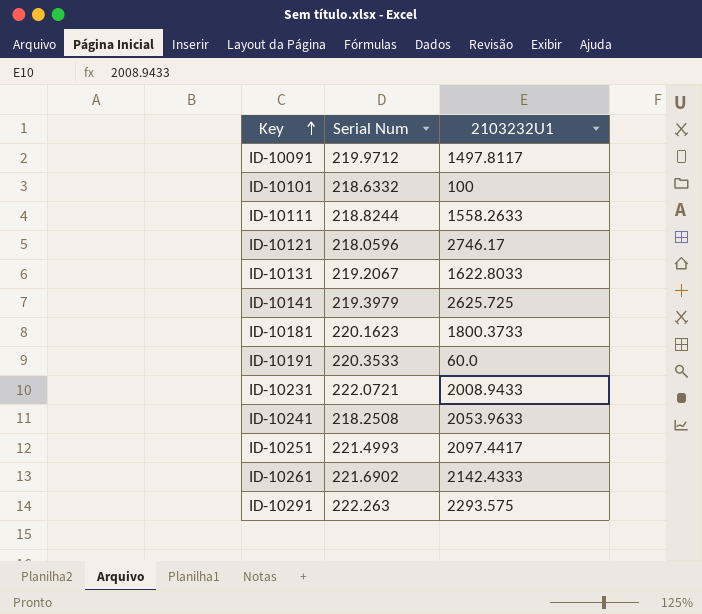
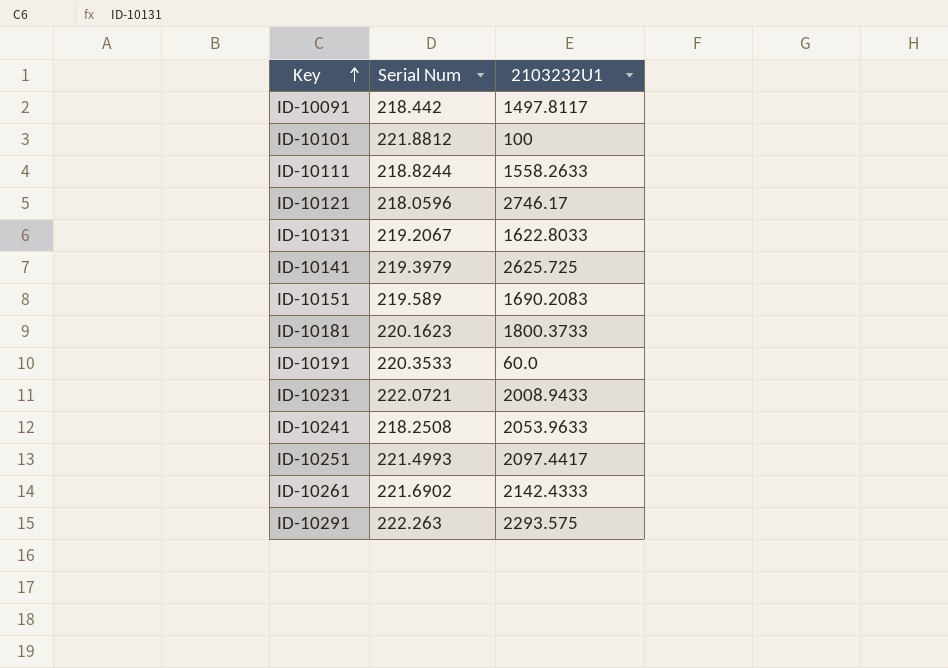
ID-10091 | Serial Num: 219.9712 -> 218.442
ID-10101 | Serial Num: 218.6332 -> 221.8812
row ID-10151: none -> 219.589 | 1690.2083

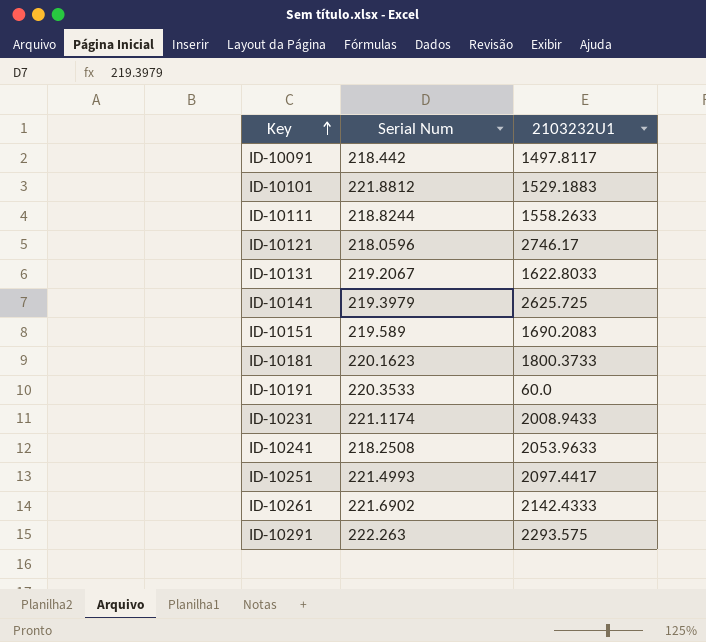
ID-10101 | 2103232U1: 100 -> 1529.1883
ID-10231 | Serial Num: 222.0721 -> 221.1174

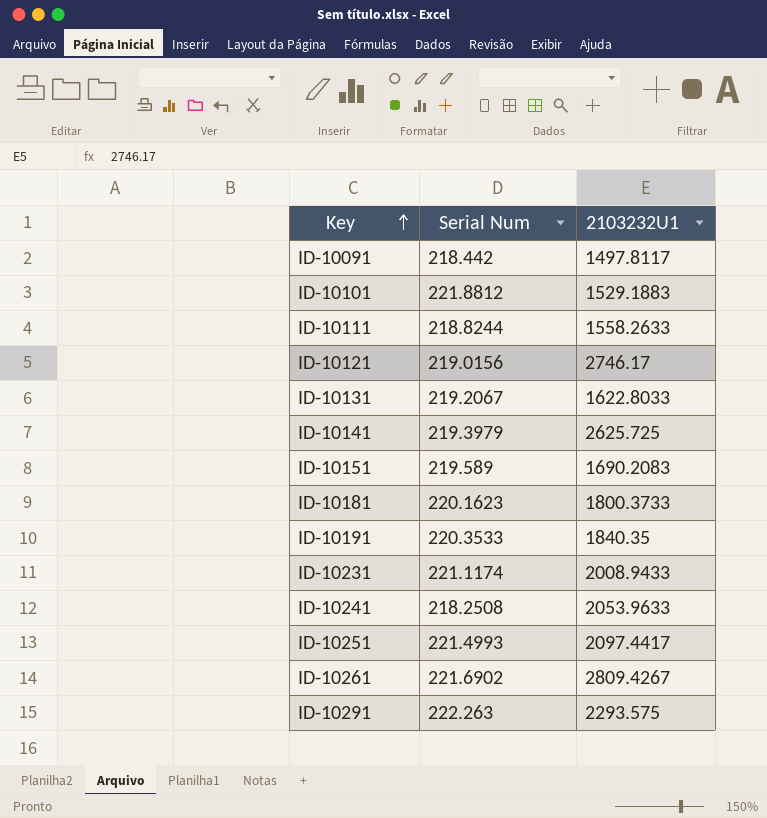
ID-10121 | Serial Num: 218.0596 -> 219.0156
ID-10191 | 2103232U1: 60.0 -> 1840.35
ID-10261 | 2103232U1: 2142.4333 -> 2809.4267

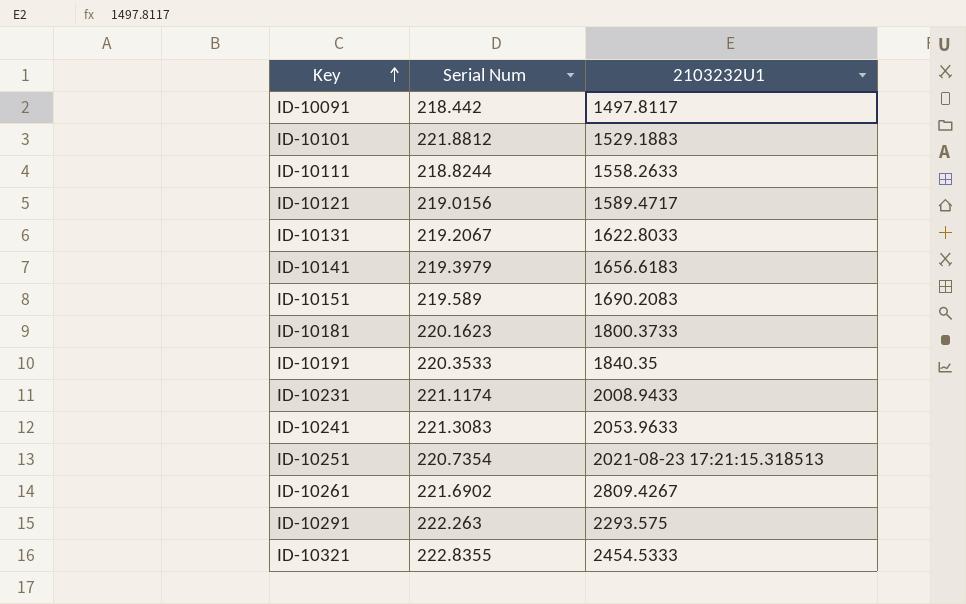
ID-10121 | 2103232U1: 2746.17 -> 1589.4717
ID-10141 | 2103232U1: 2625.725 -> 1656.6183
ID-10241 | Serial Num: 218.2508 -> 221.3083
ID-10251 | Serial Num: 221.4993 -> 220.7354
ID-10251 | 2103232U1: 2097.4417 -> 2021-08-23 17:21:15.318513
row ID-10321: none -> 222.8355 | 2454.5333

